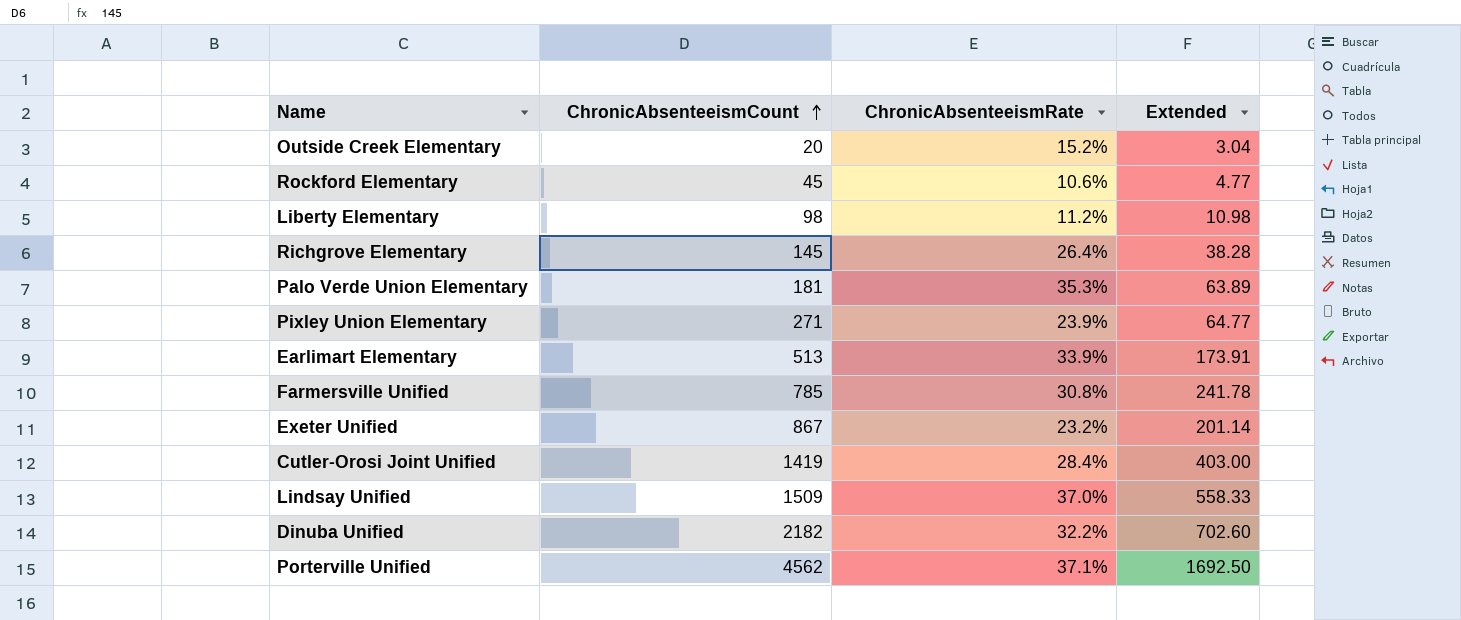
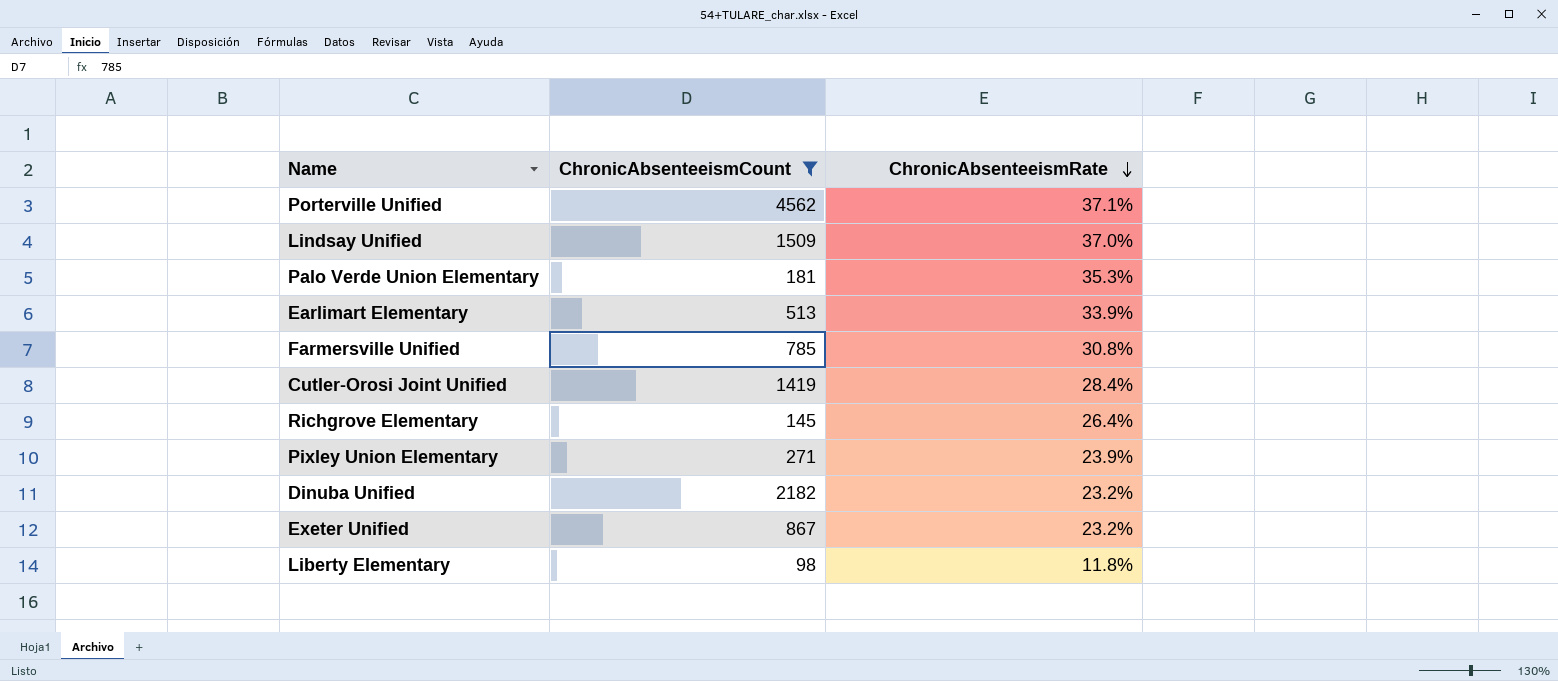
filter: none -> ChronicAbsenteeismCount >= 98
row order: ChronicAbsenteeismCount ascending -> ChronicAbsenteeismRate descending
column Extended | formula: [ChronicAbsenteeismCount] * [ChronicAbsenteeismRate] -> none
Dinuba Unified | ChronicAbsenteeismRate: 32.2% -> 23.2%
Liberty Elementary | ChronicAbsenteeismRate: 11.2% -> 11.8%

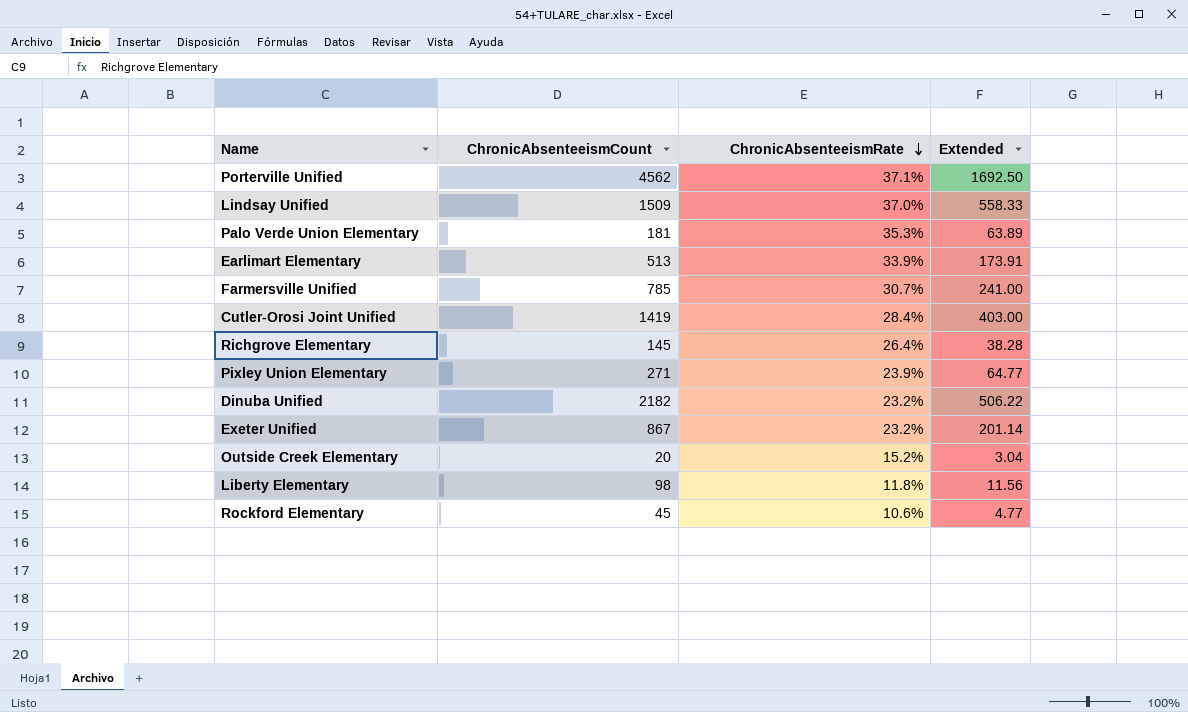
filter: ChronicAbsenteeismCount >= 98 -> none
column Extended | formula: none -> [ChronicAbsenteeismCount] * [ChronicAbsenteeismRate]
Farmersville Unified | ChronicAbsenteeismRate: 30.8% -> 30.7%

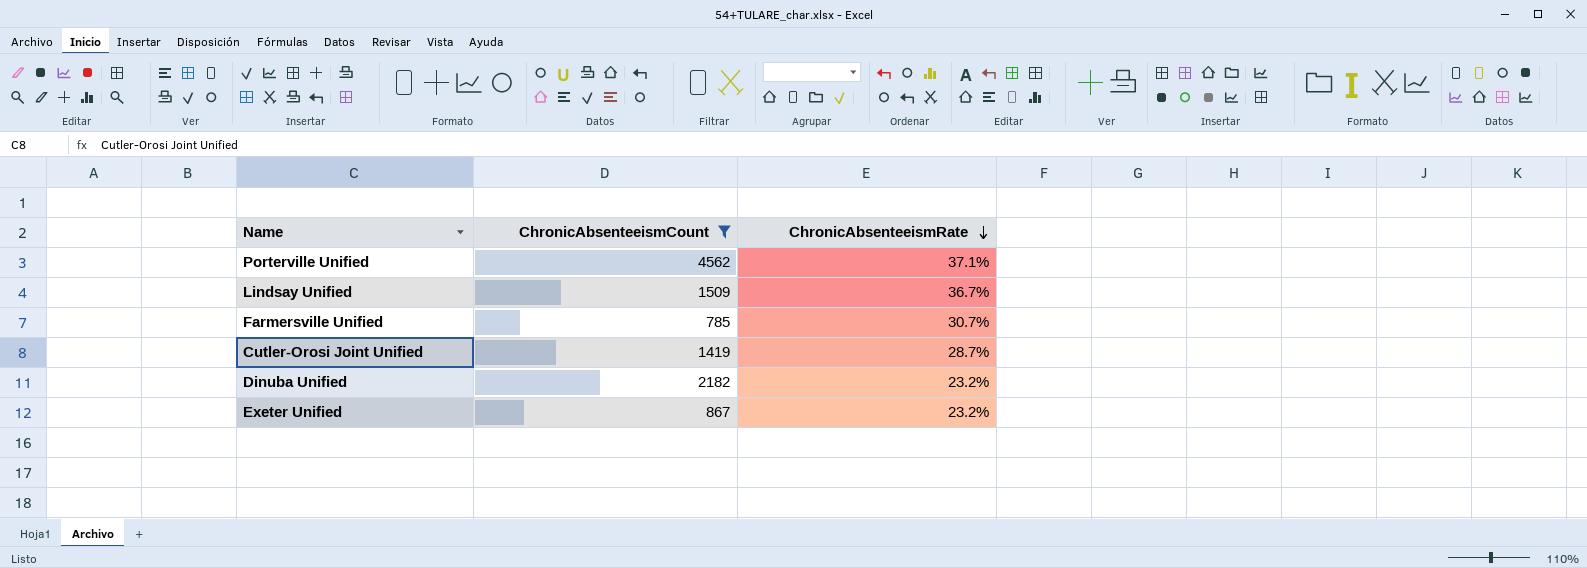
filter: none -> ChronicAbsenteeismCount >= 785
column Extended | formula: [ChronicAbsenteeismCount] * [ChronicAbsenteeismRate] -> none
Lindsay Unified | ChronicAbsenteeismRate: 37.0% -> 36.7%
Cutler-Orosi Joint Unified | ChronicAbsenteeismRate: 28.4% -> 28.7%

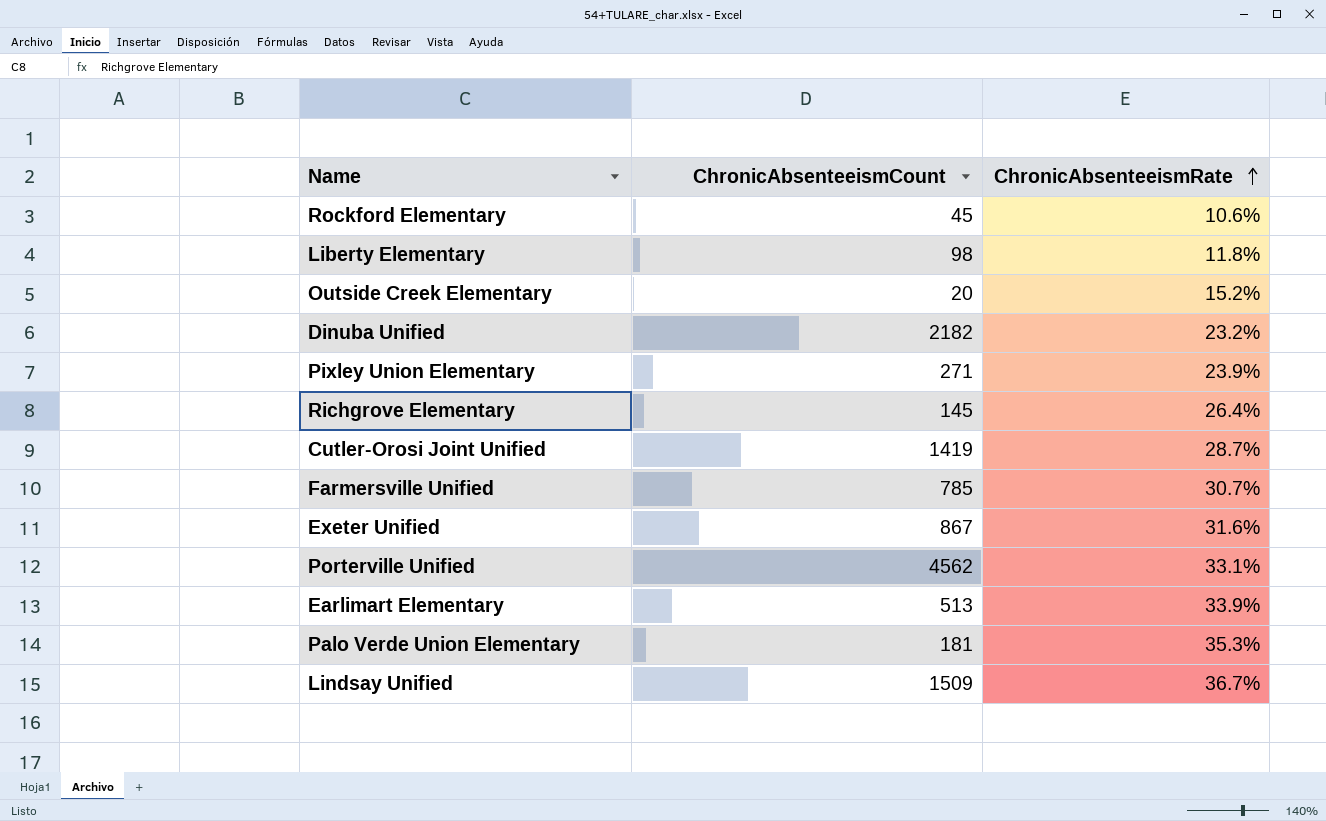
filter: ChronicAbsenteeismCount >= 785 -> none
row order: ChronicAbsenteeismRate descending -> ChronicAbsenteeismRate ascending
Exeter Unified | ChronicAbsenteeismRate: 23.2% -> 31.6%
Porterville Unified | ChronicAbsenteeismRate: 37.1% -> 33.1%

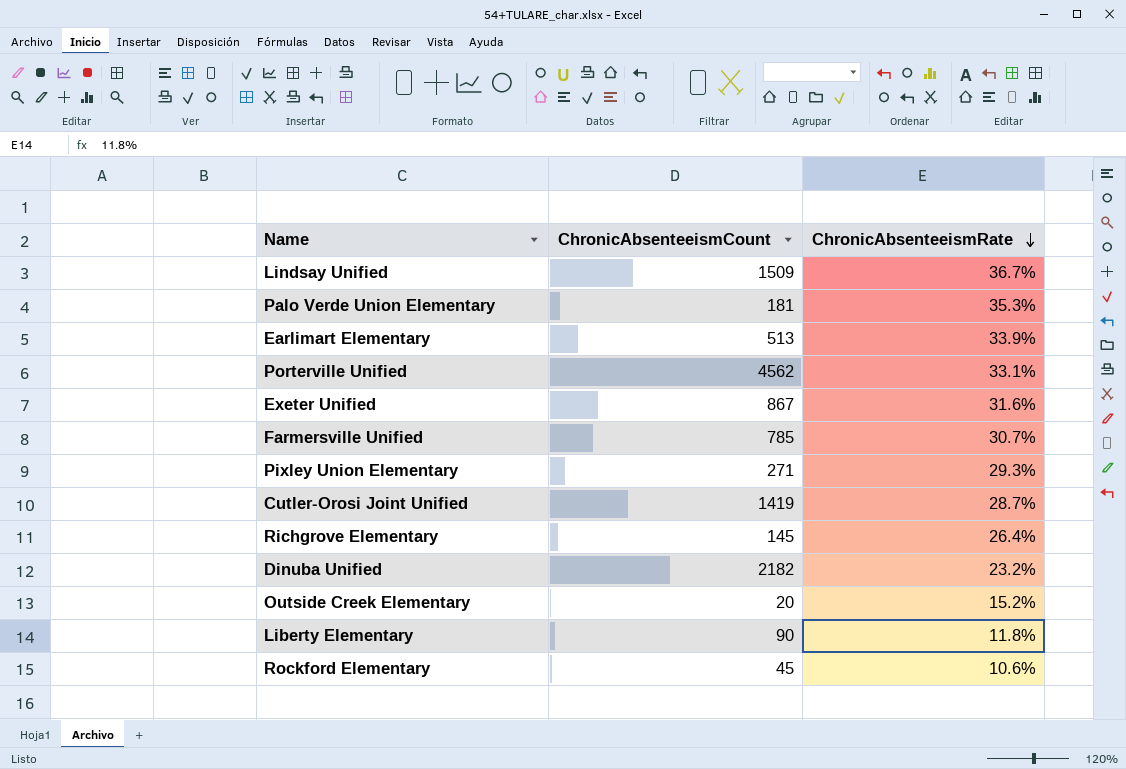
row order: ChronicAbsenteeismRate ascending -> ChronicAbsenteeismRate descending
Pixley Union Elementary | ChronicAbsenteeismRate: 23.9% -> 29.3%
Liberty Elementary | ChronicAbsenteeismCount: 98 -> 90

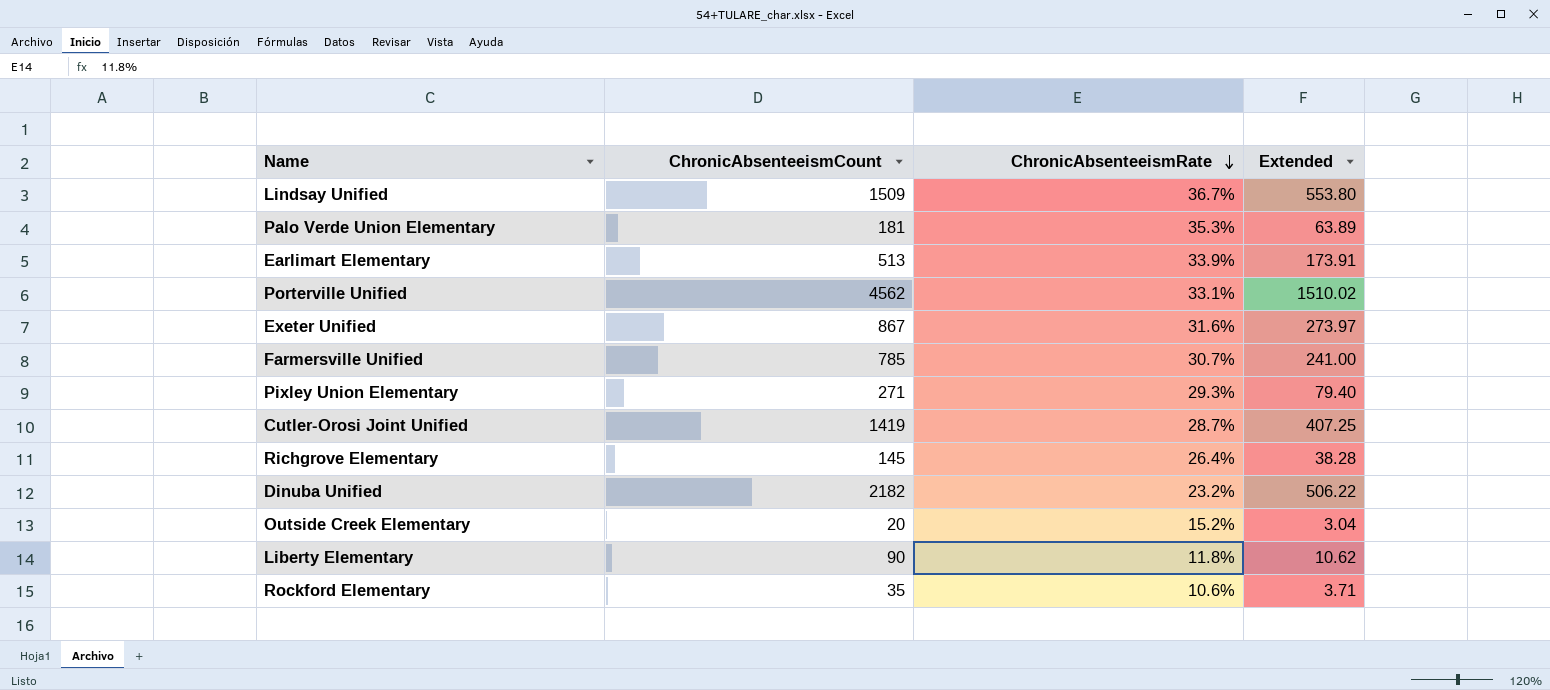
column Extended | formula: none -> [ChronicAbsenteeismCount] * [ChronicAbsenteeismRate]
Rockford Elementary | ChronicAbsenteeismCount: 45 -> 35

